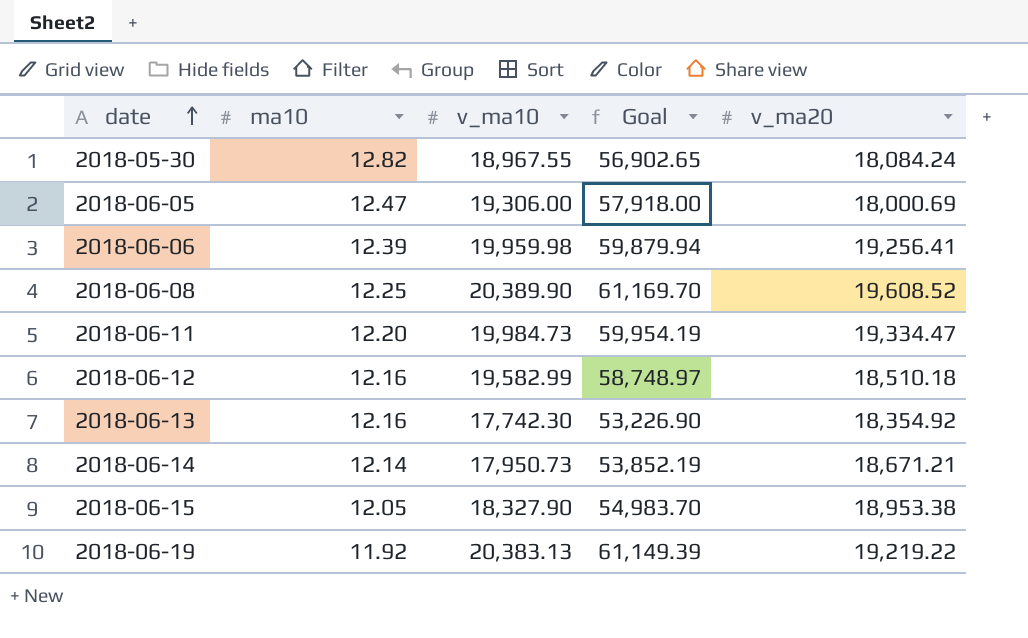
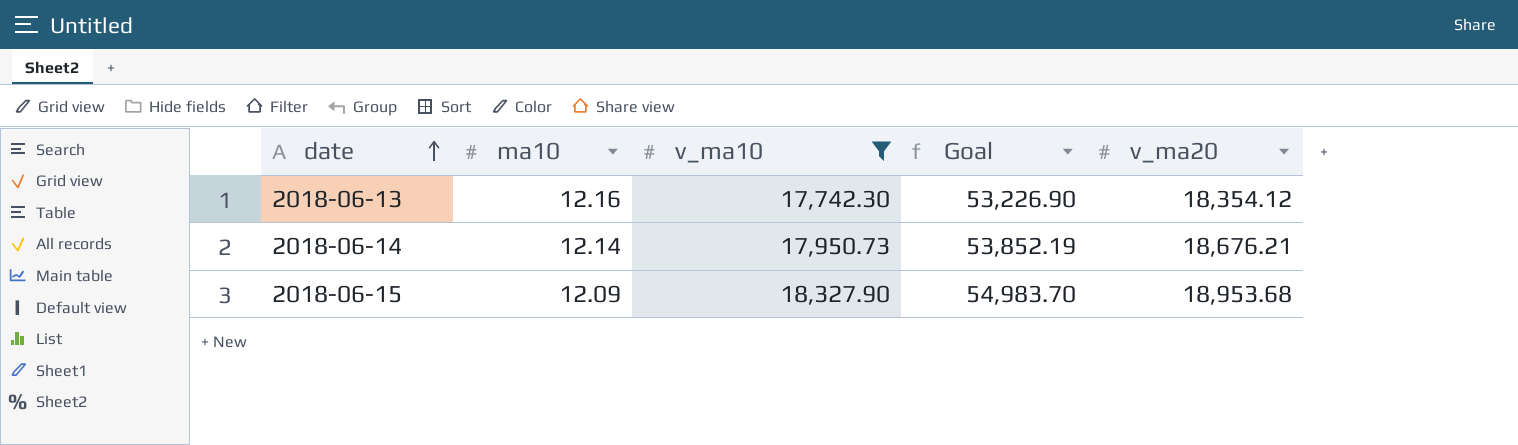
filter: none -> v_ma10 <= 18,327.90
2018-06-13 | v_ma20: 18,354.92 -> 18,354.12
2018-06-14 | v_ma20: 18,671.21 -> 18,676.21
2018-06-15 | ma10: 12.05 -> 12.09
2018-06-15 | v_ma20: 18,953.38 -> 18,953.68

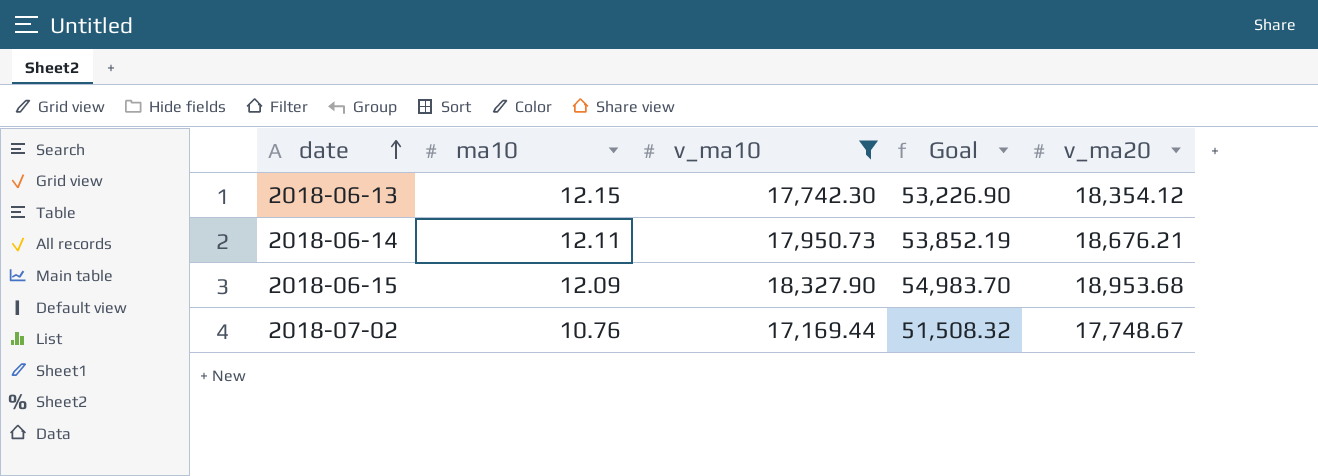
2018-06-13 | ma10: 12.16 -> 12.15
2018-06-14 | ma10: 12.14 -> 12.11
row 2018-07-02: none -> 10.76 | 17,169.44 | 51,508.32 | 17,748.67

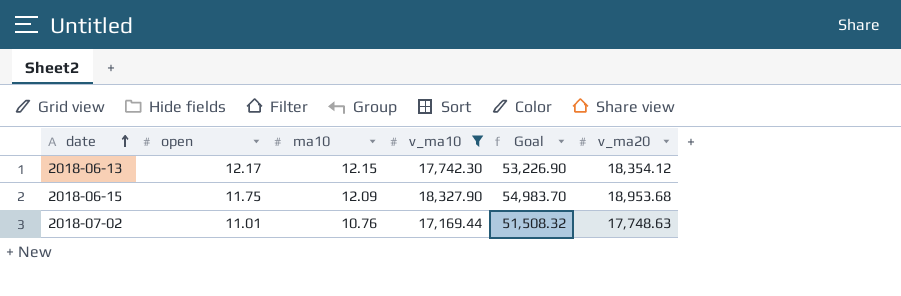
column open | position: none -> 2
row 2018-06-14: 12.11 | 17,950.73 | 53,852.19 | 18,676.21 -> none
2018-07-02 | v_ma20: 17,748.67 -> 17,748.63

